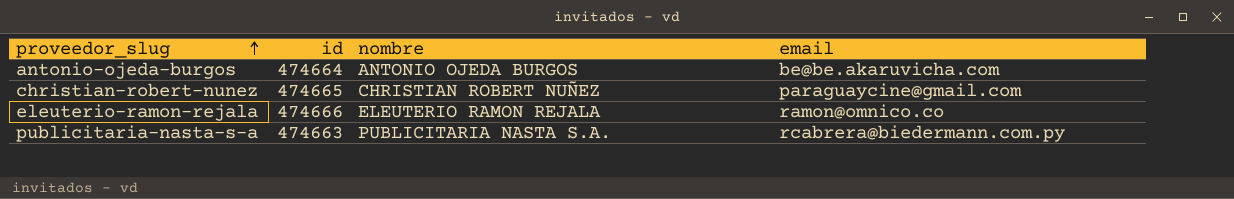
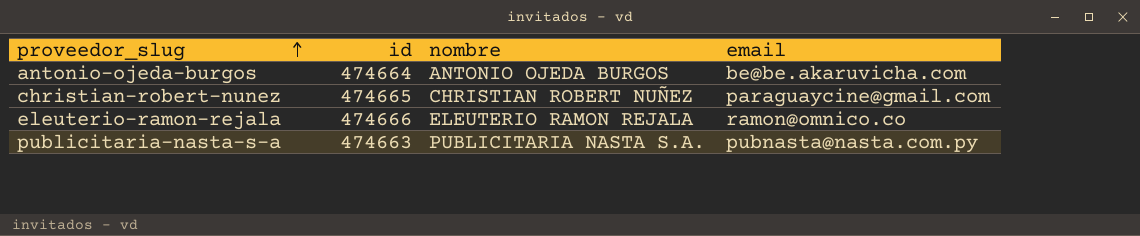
publicitaria-nasta-s-a | email: rcabrera@biedermann.com.py -> pubnasta@nasta.com.py

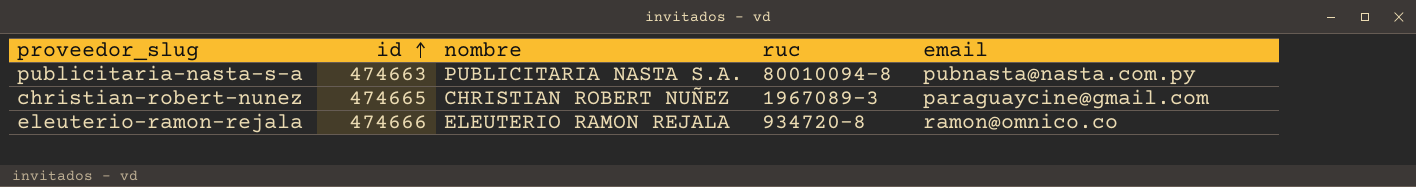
row order: proveedor_slug ascending -> id ascending
column ruc | position: none -> 4
row antonio-ojeda-burgos: 474664 | ANTONIO OJEDA BURGOS | be@be.akaruvicha.com -> none

